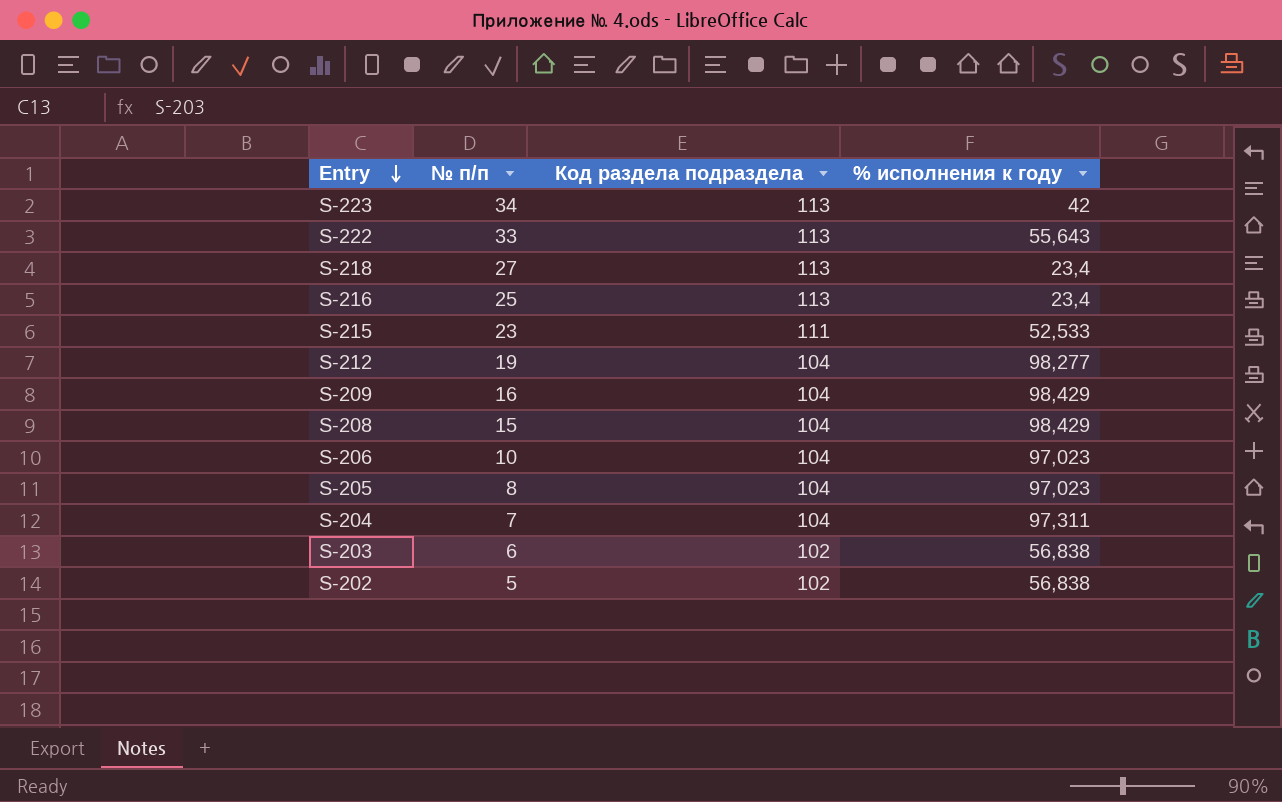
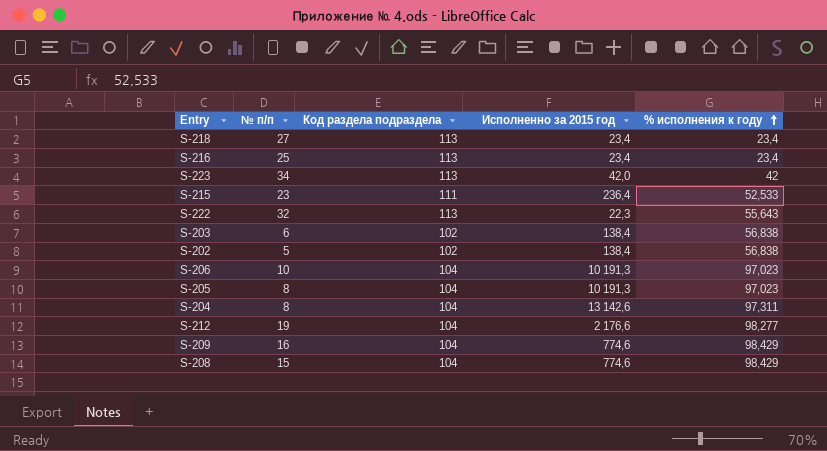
row order: Entry descending -> % исполнения к году ascending
column Исполненно за 2015 год | position: none -> 4
S-222 | № п/п: 33 -> 32
S-204 | № п/п: 7 -> 8

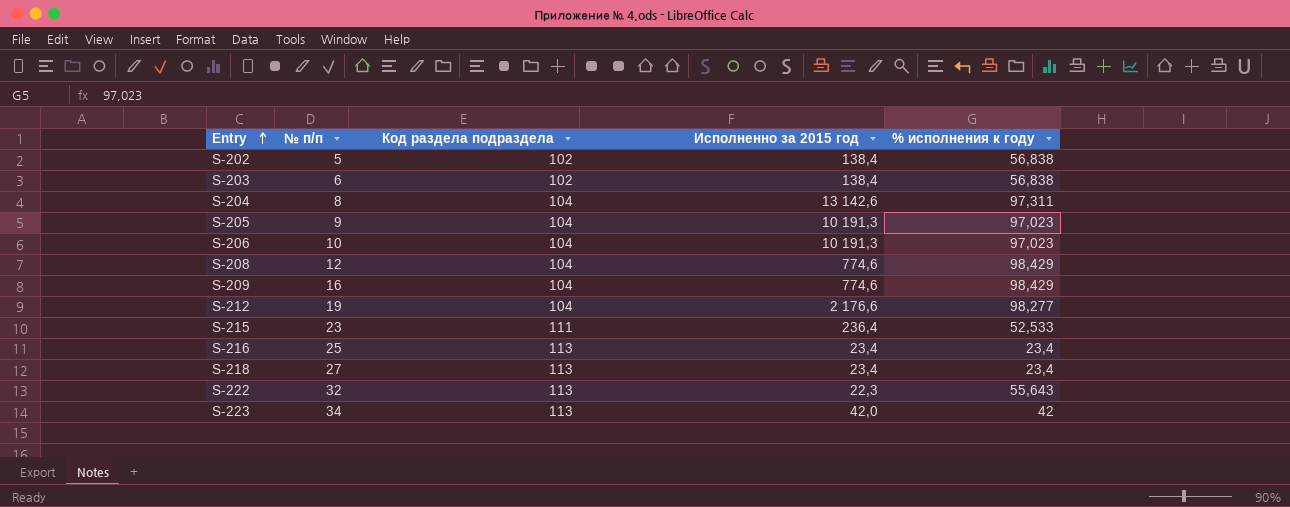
row order: % исполнения к году ascending -> Entry ascending
S-205 | № п/п: 8 -> 9
S-208 | № п/п: 15 -> 12

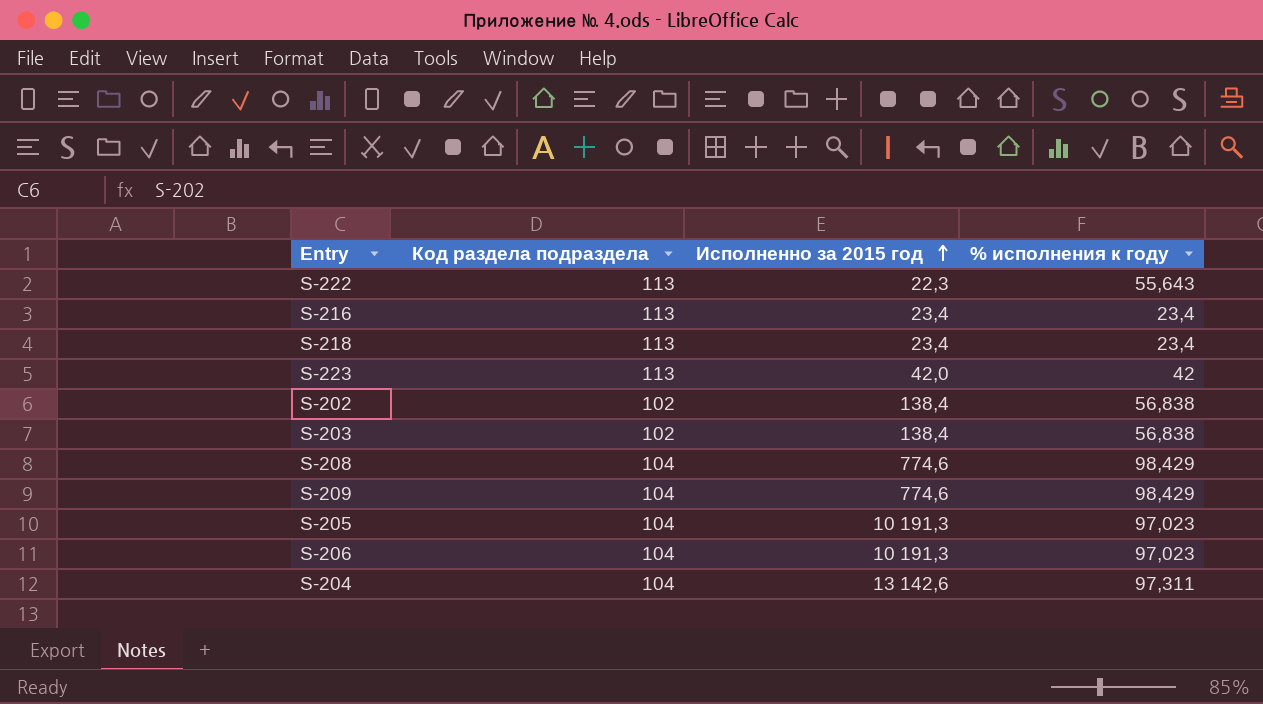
row order: Entry ascending -> Исполненно за 2015 год ascending
column № п/п | position: 2 -> none
row S-212: 19 | 104 | 2 176,6 | 98,277 -> none
row S-215: 23 | 111 | 236,4 | 52,533 -> none

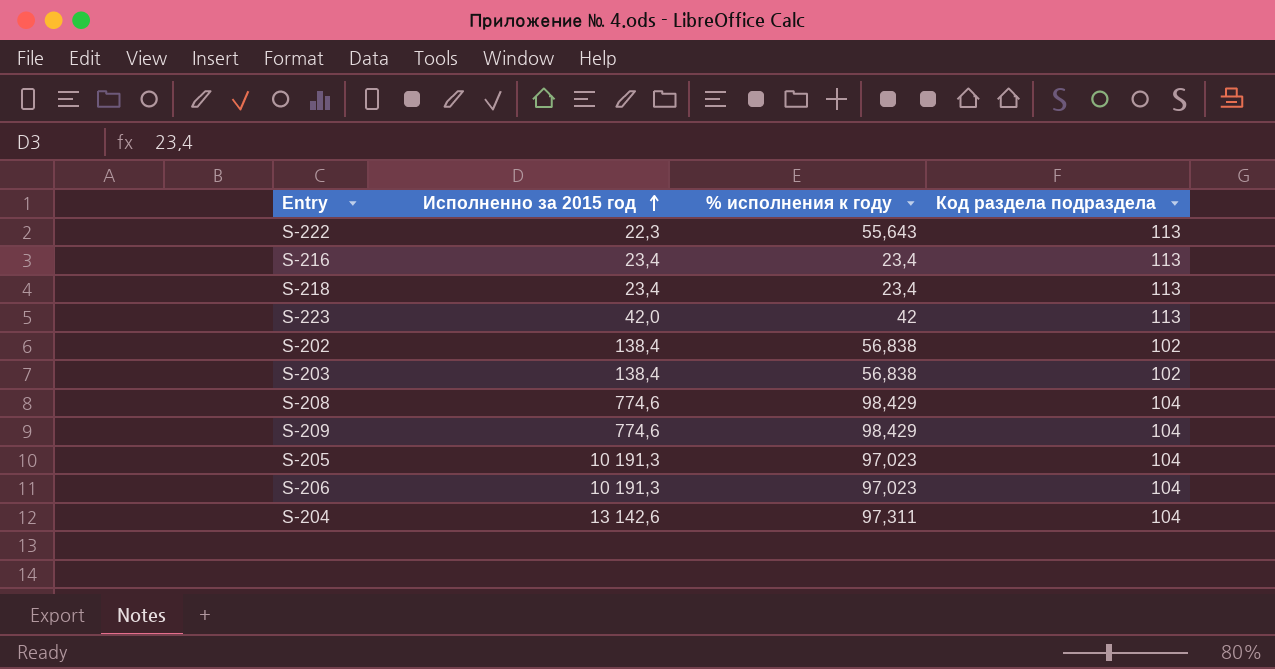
column Код раздела подраздела | position: 2 -> 4

